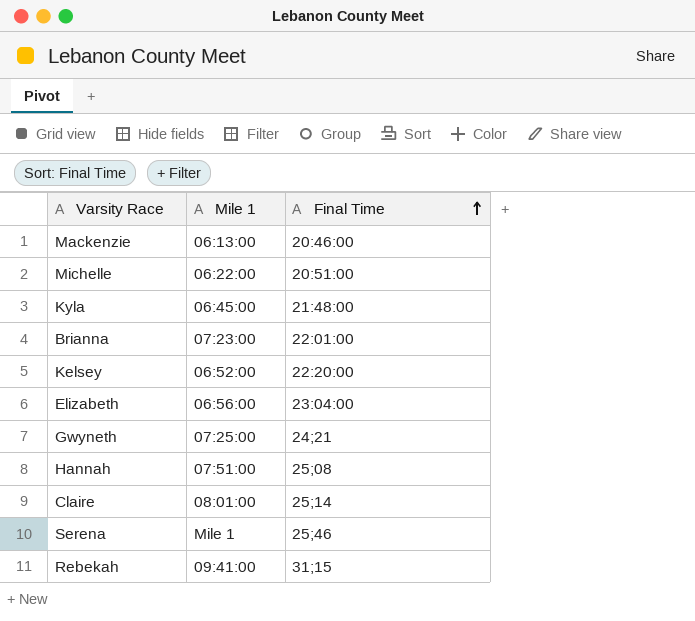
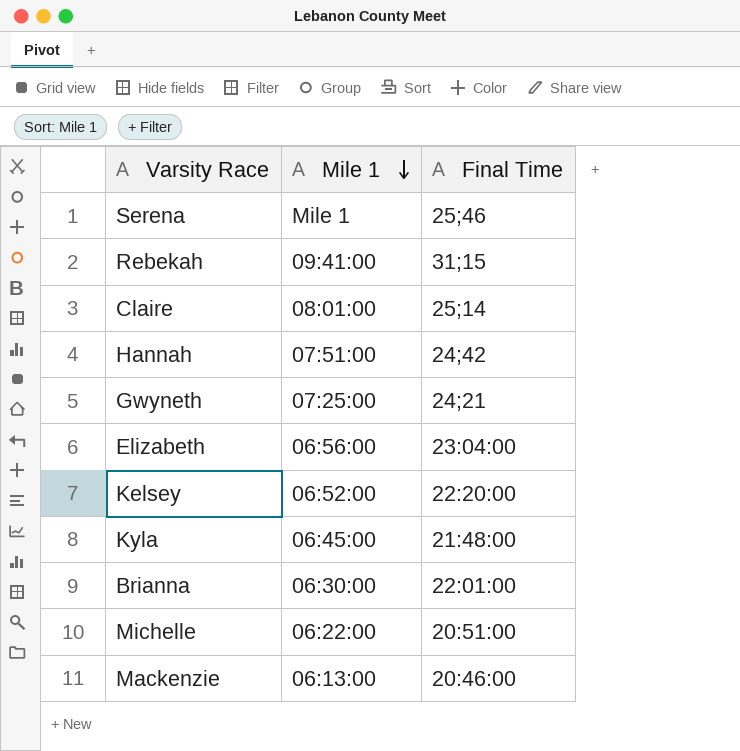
row order: Final Time ascending -> Mile 1 descending
Hannah | Final Time: 25;08 -> 24;42
Brianna | Mile 1: 07:23:00 -> 06:30:00

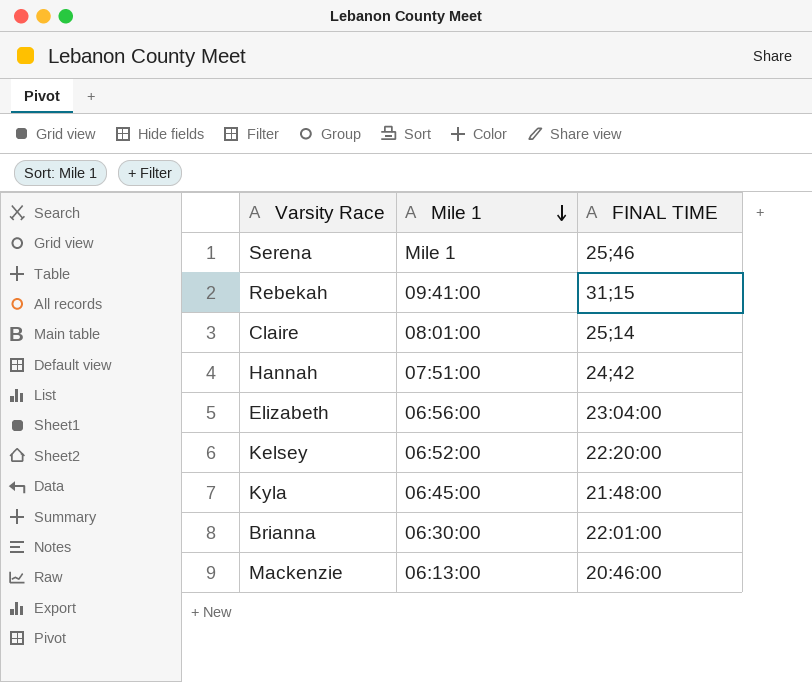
column name: Final Time -> FINAL TIME
row Gwyneth: 07:25:00 | 24;21 -> none
row Michelle: 06:22:00 | 20:51:00 -> none

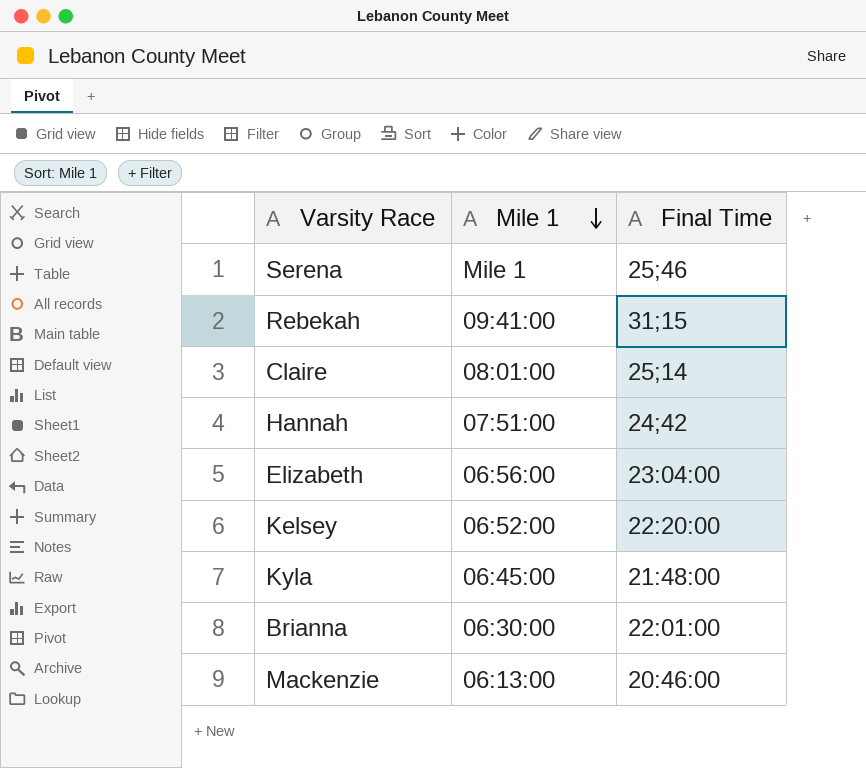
column name: FINAL TIME -> Final Time

